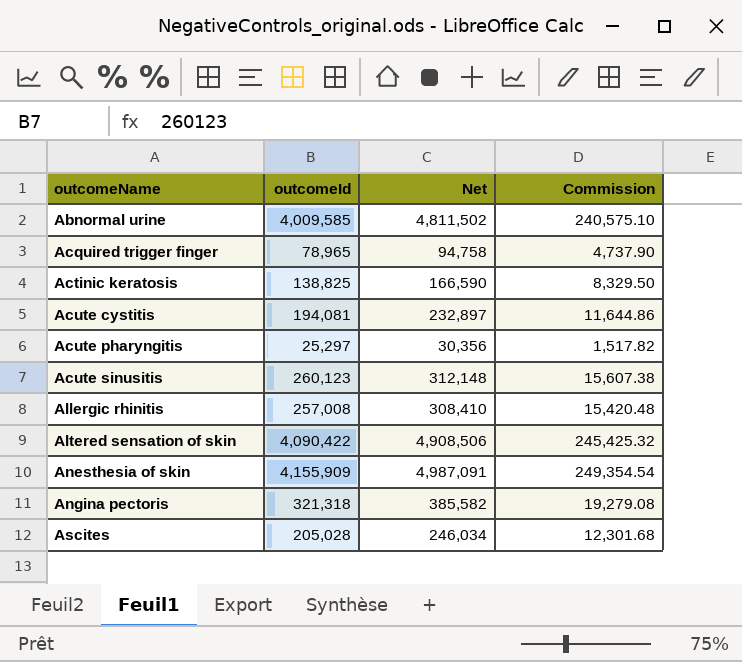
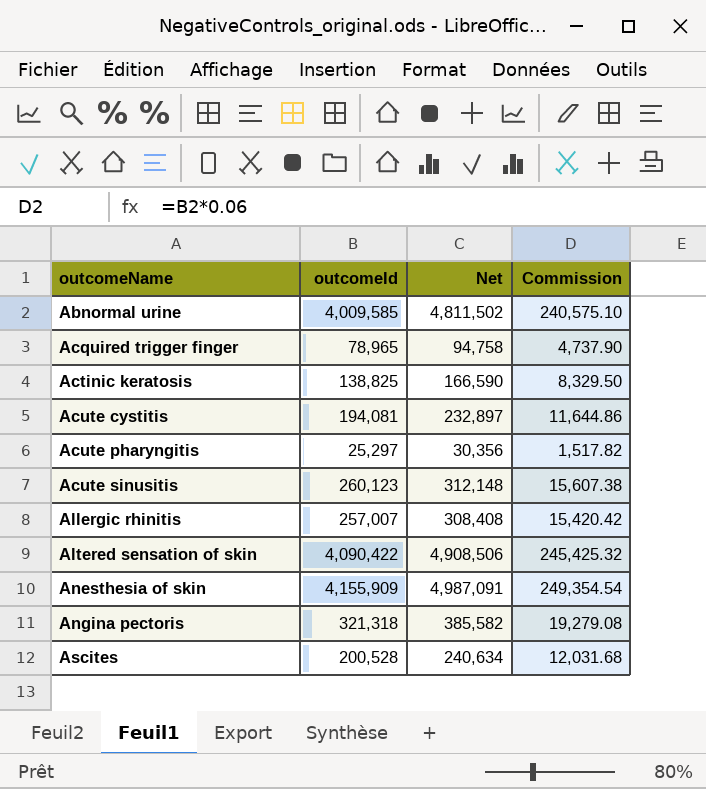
Allergic rhinitis | outcomeId: 257,008 -> 257,007
Allergic rhinitis | Net: 308,410 -> 308,408
Allergic rhinitis | Commission: 15,420.48 -> 15,420.42
Ascites | outcomeId: 205,028 -> 200,528
Ascites | Net: 246,034 -> 240,634
Ascites | Commission: 12,301.68 -> 12,031.68

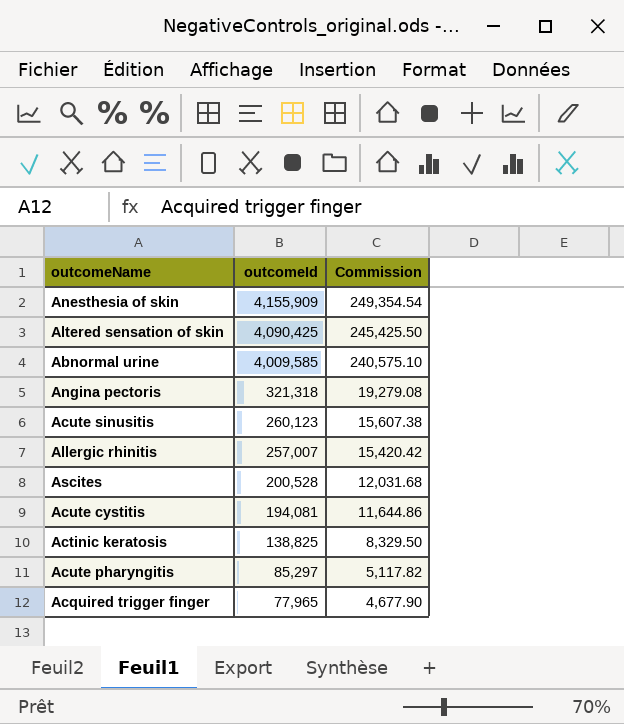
row order: outcomeName ascending -> outcomeId descending
column Net | formula: [outcomeId] * 1.2 -> none
Altered sensation of skin | outcomeId: 4,090,422 -> 4,090,425
Altered sensation of skin | Commission: 245,425.32 -> 245,425.50
Acute pharyngitis | outcomeId: 25,297 -> 85,297
Acute pharyngitis | Commission: 1,517.82 -> 5,117.82
Acquired trigger finger | outcomeId: 78,965 -> 77,965
Acquired trigger finger | Commission: 4,737.90 -> 4,677.90

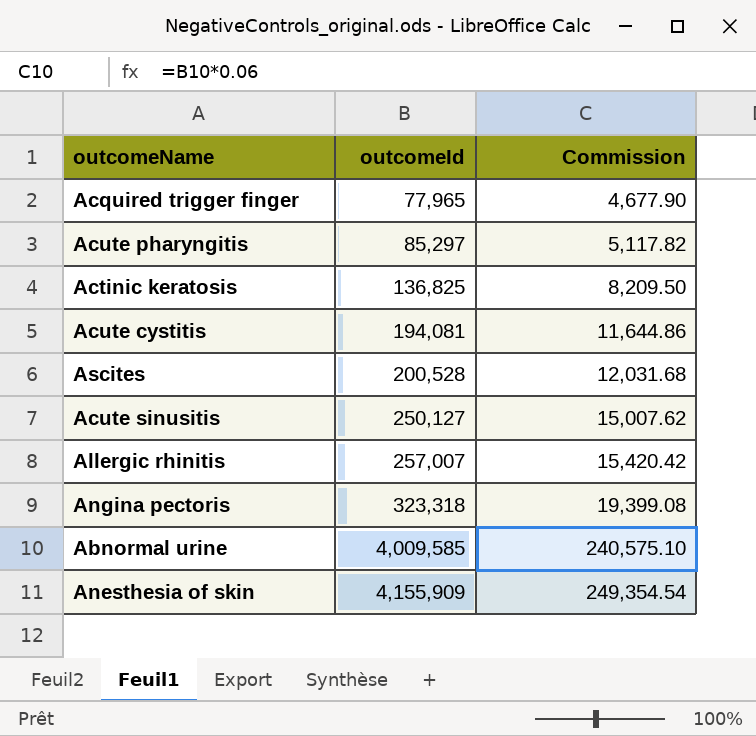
row order: outcomeId descending -> outcomeId ascending
row Altered sensation of skin: 4,090,425 | 245,425.50 -> none
Actinic keratosis | outcomeId: 138,825 -> 136,825
Actinic keratosis | Commission: 8,329.50 -> 8,209.50
Acute sinusitis | outcomeId: 260,123 -> 250,127
Acute sinusitis | Commission: 15,607.38 -> 15,007.62
Angina pectoris | outcomeId: 321,318 -> 323,318
Angina pectoris | Commission: 19,279.08 -> 19,399.08

